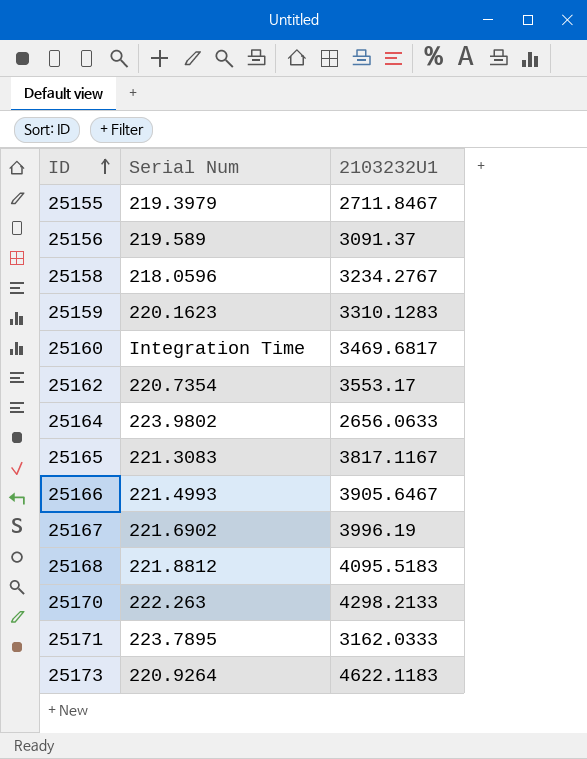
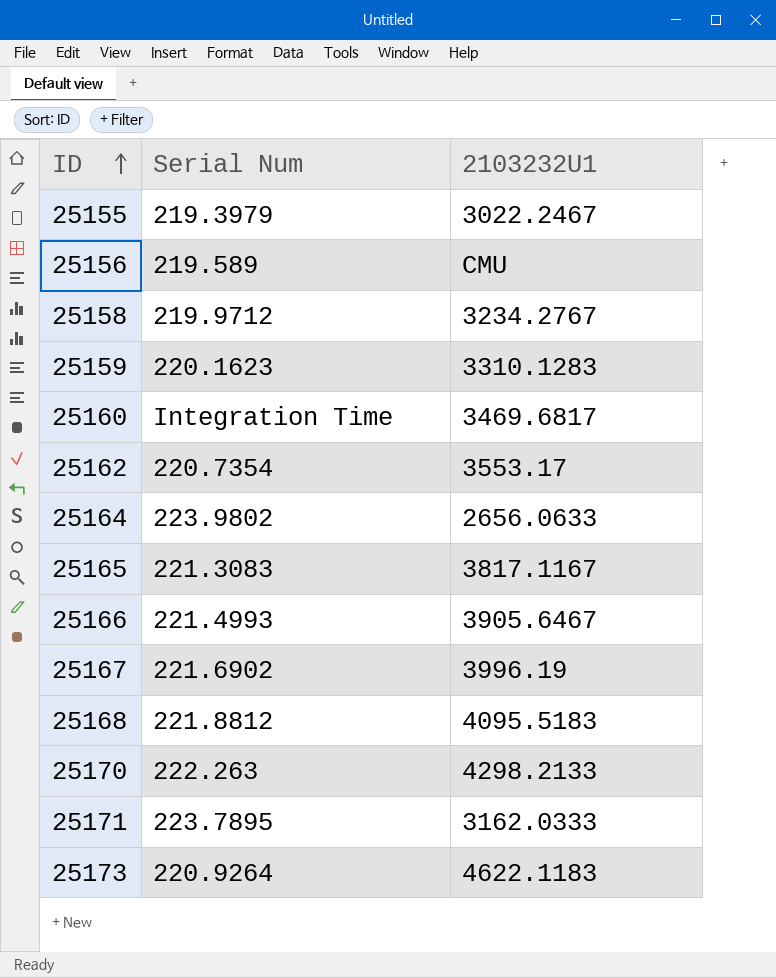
25155 | 2103232U1: 2711.8467 -> 3022.2467
25156 | 2103232U1: 3091.37 -> CMU
25158 | Serial Num: 218.0596 -> 219.9712

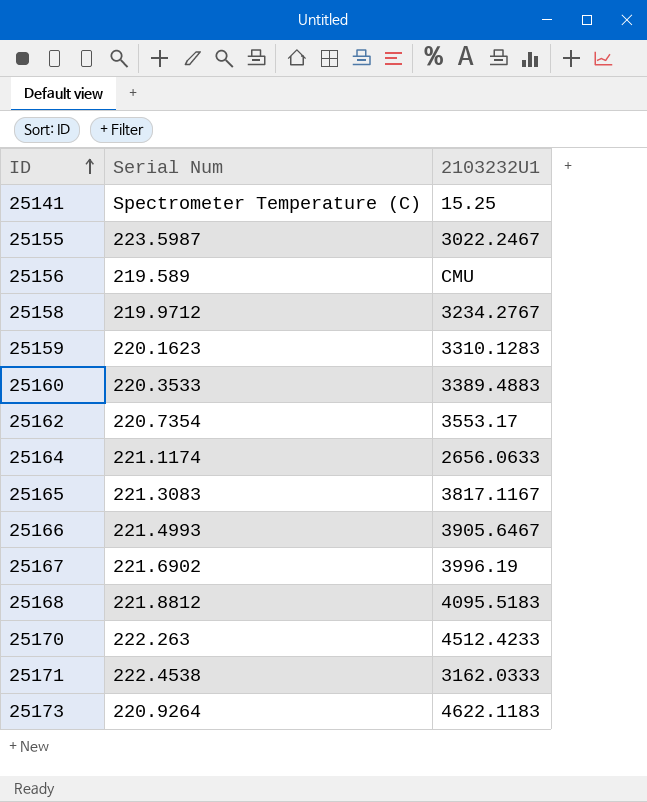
row 25141: none -> Spectrometer Temperature (C) | 15.25
25155 | Serial Num: 219.3979 -> 223.5987
25160 | Serial Num: Integration Time -> 220.3533
25160 | 2103232U1: 3469.6817 -> 3389.4883
25164 | Serial Num: 223.9802 -> 221.1174
25170 | 2103232U1: 4298.2133 -> 4512.4233
25171 | Serial Num: 223.7895 -> 222.4538

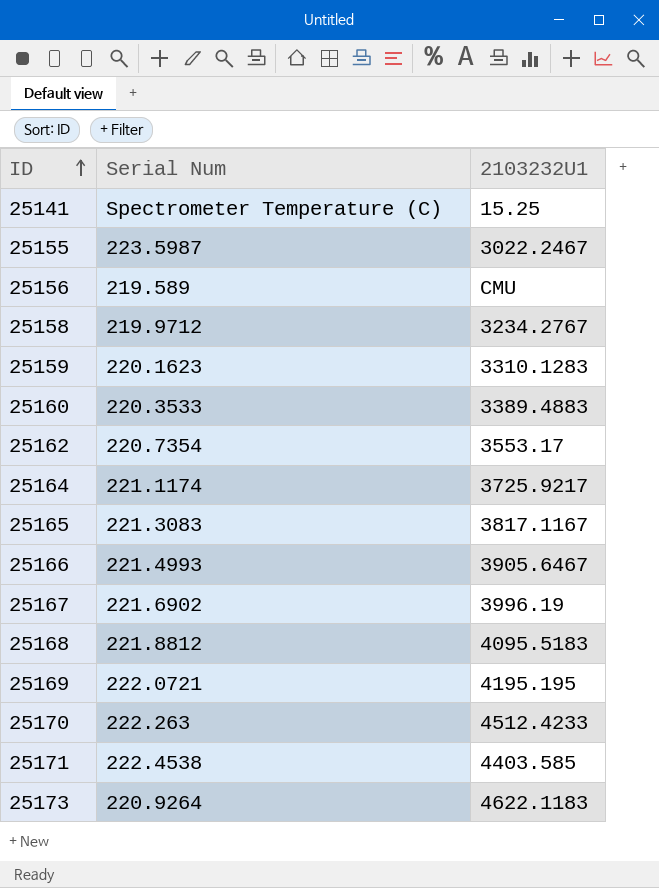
25164 | 2103232U1: 2656.0633 -> 3725.9217
row 25169: none -> 222.0721 | 4195.195
25171 | 2103232U1: 3162.0333 -> 4403.585

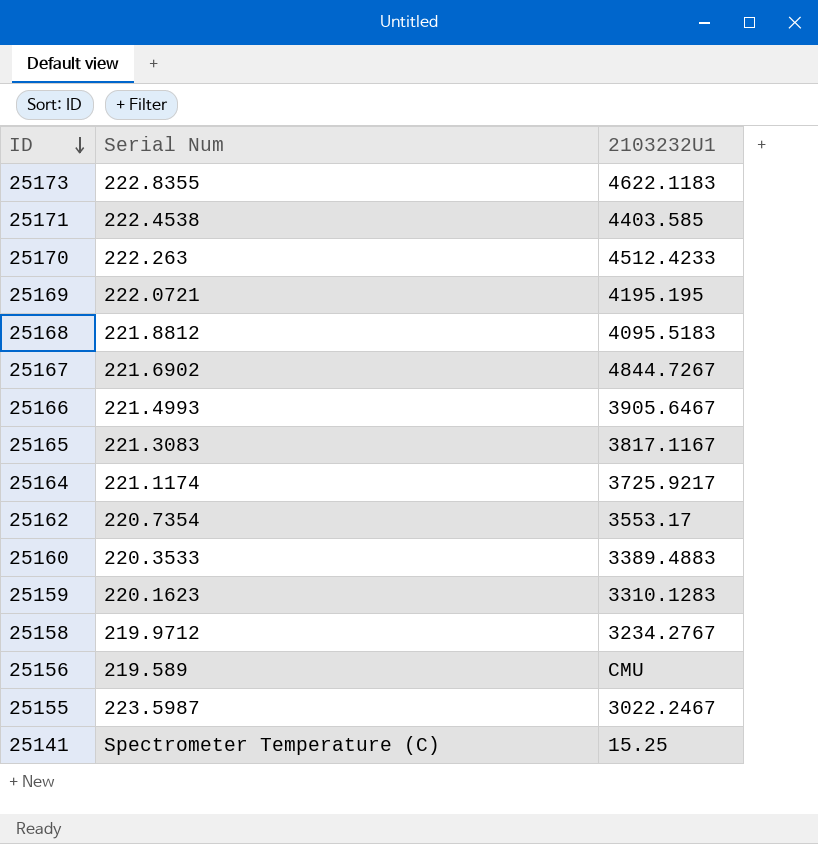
row order: ID ascending -> ID descending
25173 | Serial Num: 220.9264 -> 222.8355
25167 | 2103232U1: 3996.19 -> 4844.7267

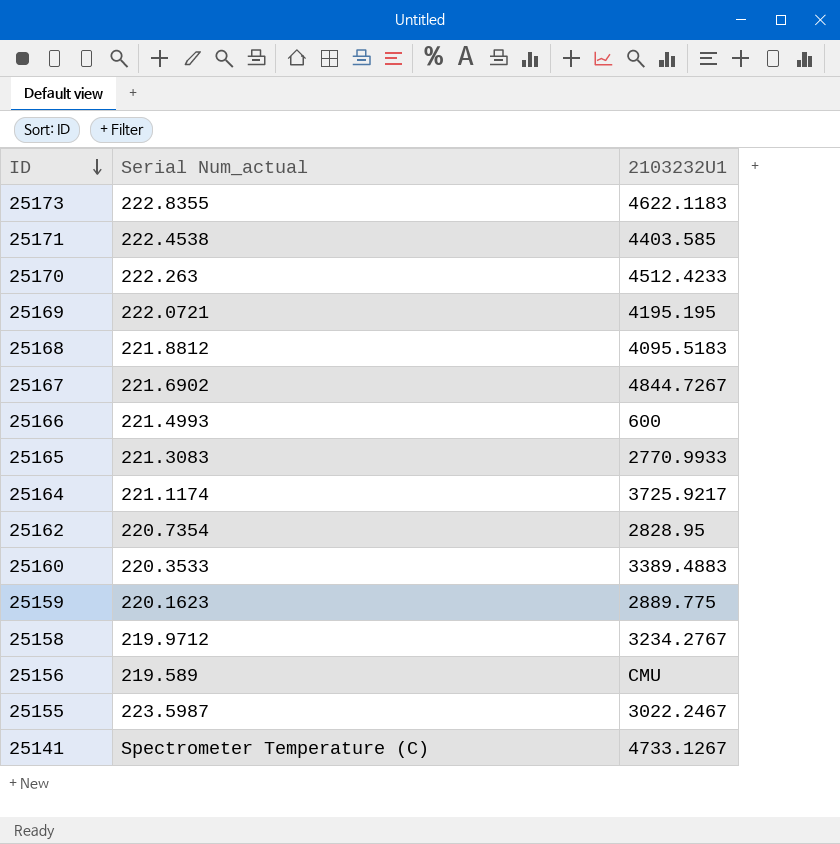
column name: Serial Num -> Serial Num_actual
25166 | 2103232U1: 3905.6467 -> 600
25165 | 2103232U1: 3817.1167 -> 2770.9933
25162 | 2103232U1: 3553.17 -> 2828.95
25159 | 2103232U1: 3310.1283 -> 2889.775
25141 | 2103232U1: 15.25 -> 4733.1267

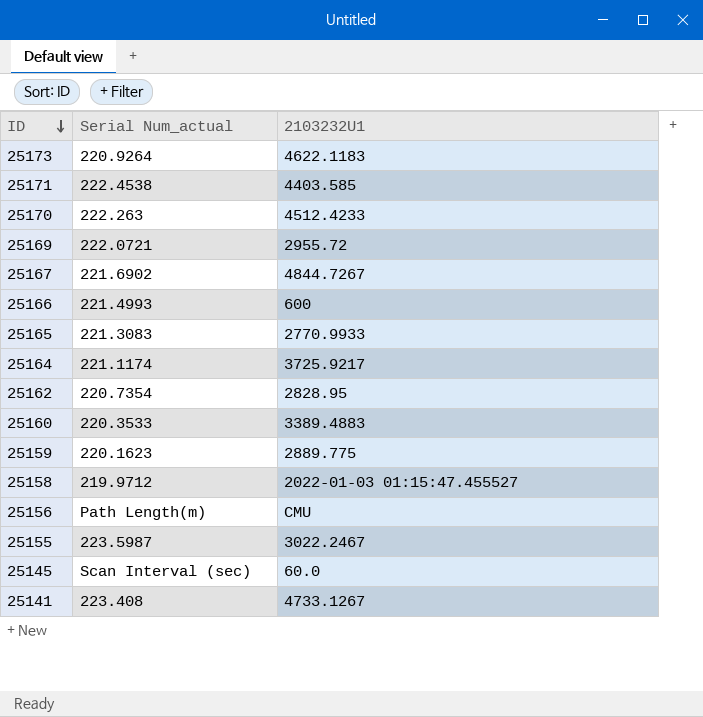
row 25168: 221.8812 | 4095.5183 -> none
25173 | Serial Num_actual: 222.8355 -> 220.9264
25169 | 2103232U1: 4195.195 -> 2955.72
25158 | 2103232U1: 3234.2767 -> 2022-01-03 01:15:47.455527
25156 | Serial Num_actual: 219.589 -> Path Length(m)
row 25145: none -> Scan Interval (sec) | 60.0
25141 | Serial Num_actual: Spectrometer Temperature (C) -> 223.408

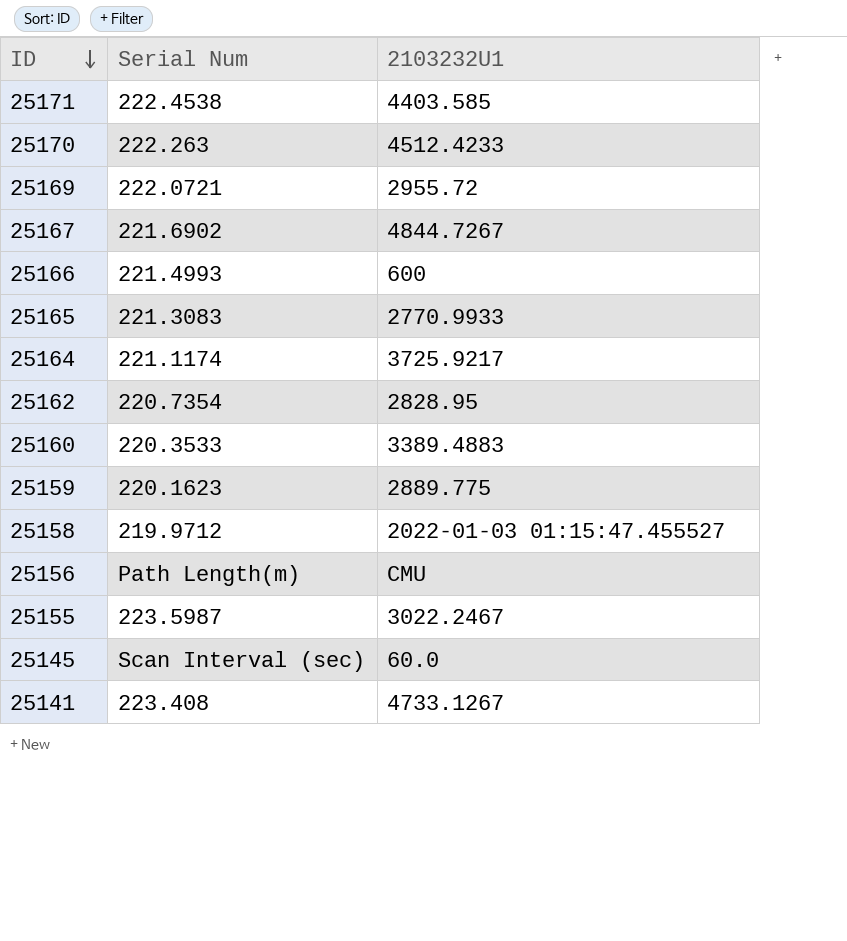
column name: Serial Num_actual -> Serial Num
row 25173: 220.9264 | 4622.1183 -> none

